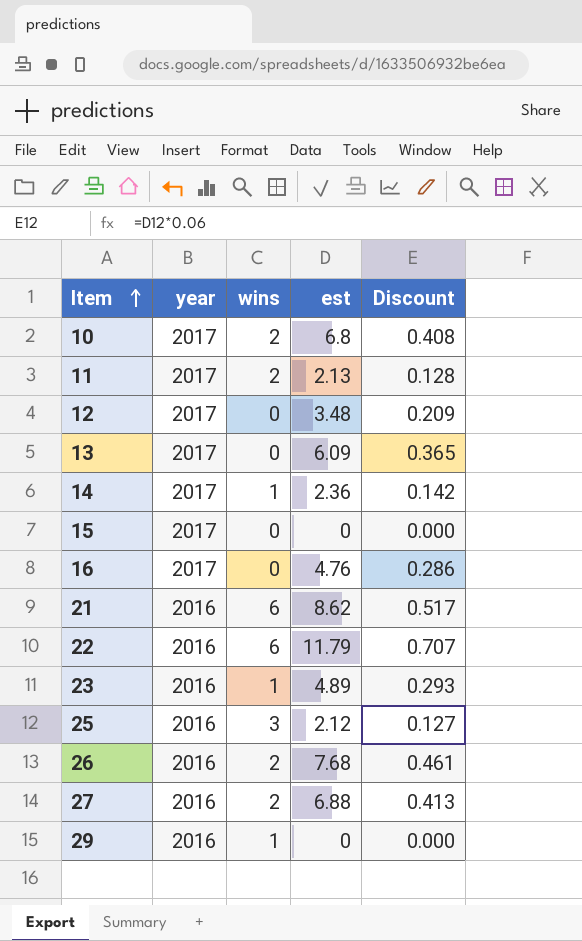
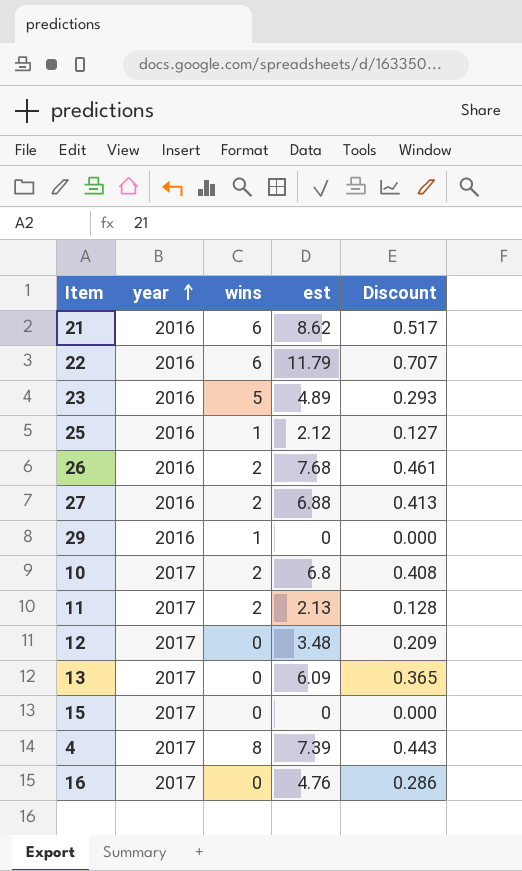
row order: Item ascending -> year ascending
row 14: 2017 | 1 | 2.36 | 0.142 -> none
23 | wins: 1 -> 5
25 | wins: 3 -> 1
row 4: none -> 2017 | 8 | 7.39 | 0.443

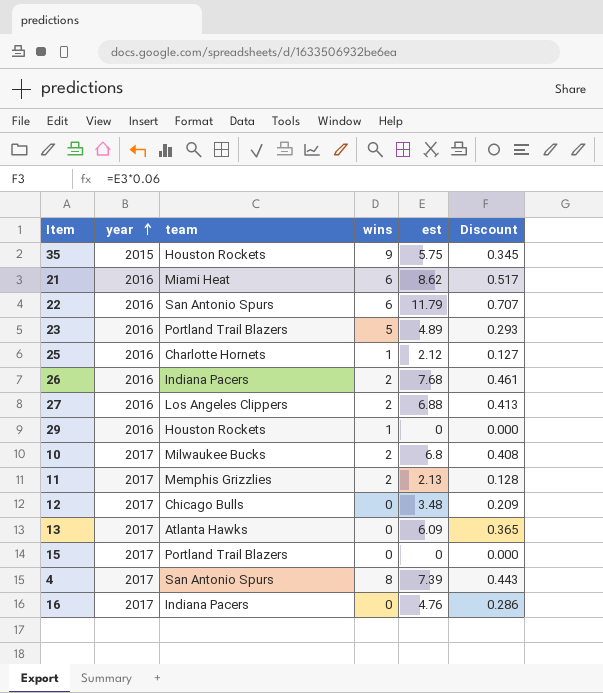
column team | position: none -> 3
row 35: none -> 2015 | Houston Rockets | 9 | 5.75 | 0.345

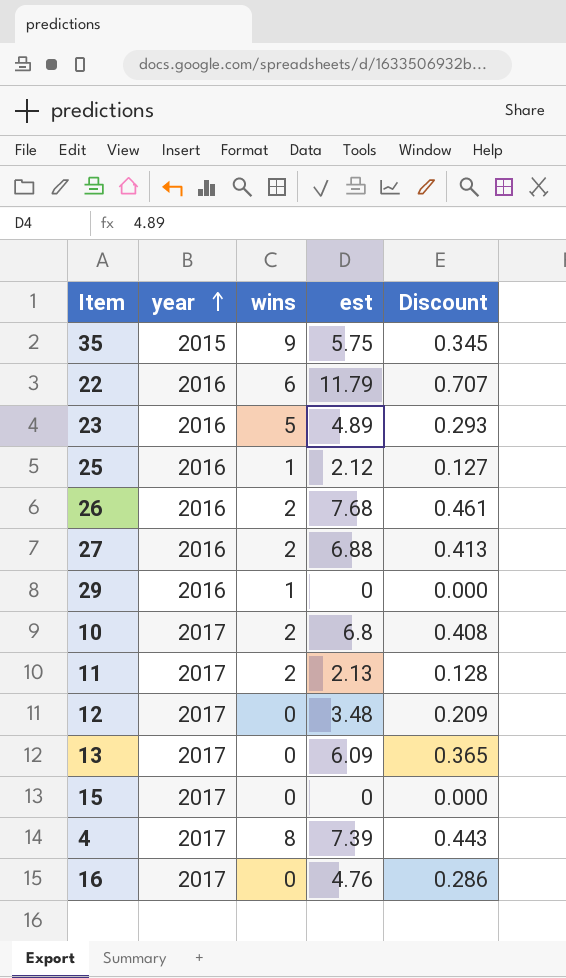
column team | position: 3 -> none
row 21: 2016 | Miami Heat | 6 | 8.62 | 0.517 -> none

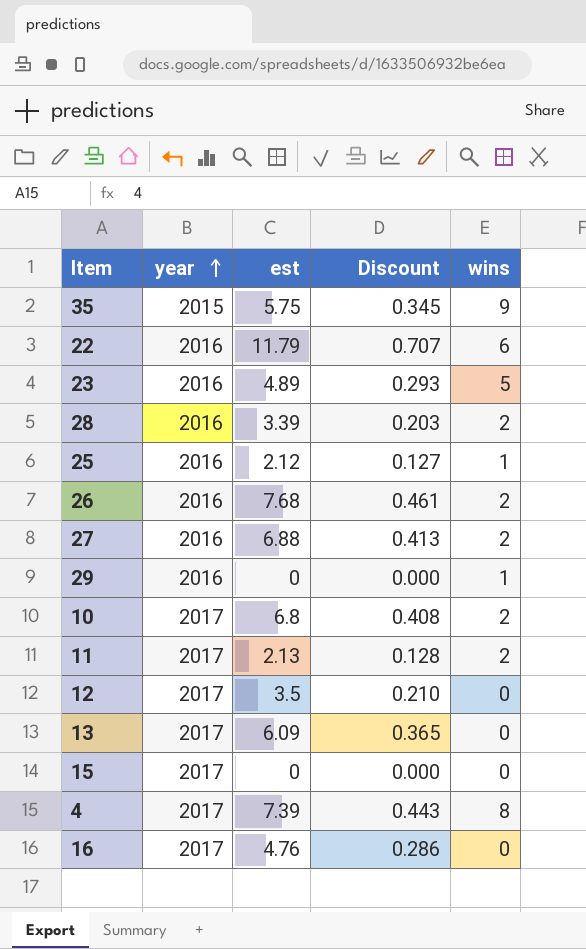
column wins | position: 3 -> 5
row 28: none -> 2016 | 3.39 | 0.203 | 2
12 | est: 3.48 -> 3.5
12 | Discount: 0.209 -> 0.210

